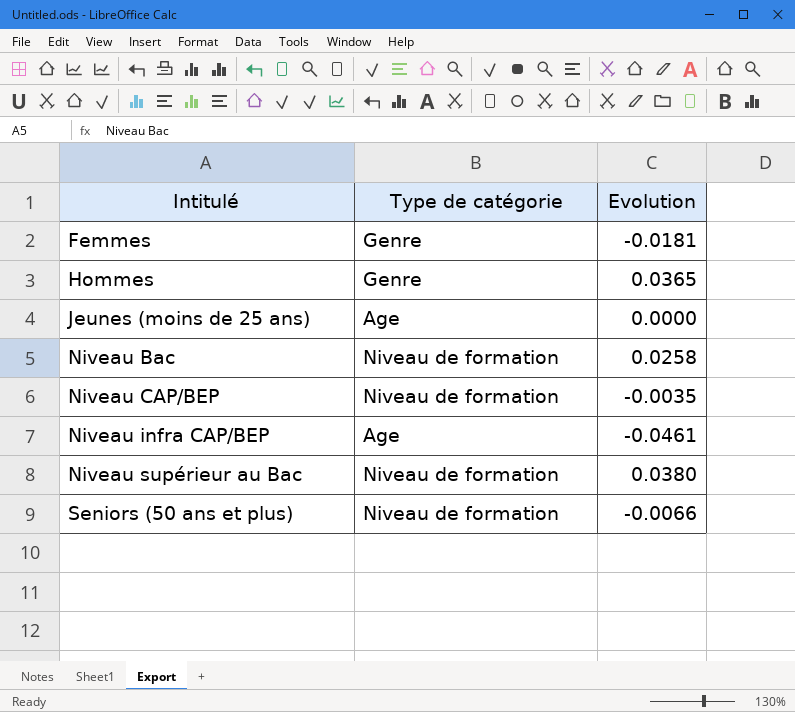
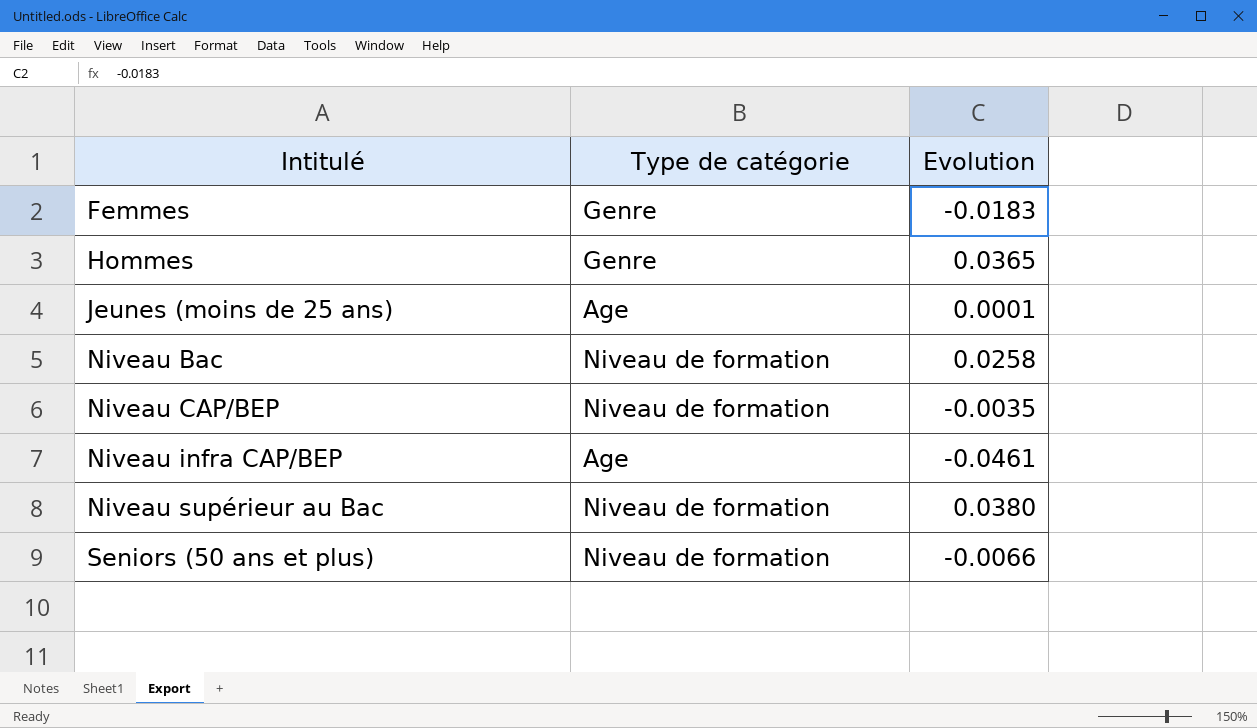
Femmes | Evolution: -0.0181 -> -0.0183
Jeunes (moins de 25 ans) | Evolution: 0.0000 -> 0.0001

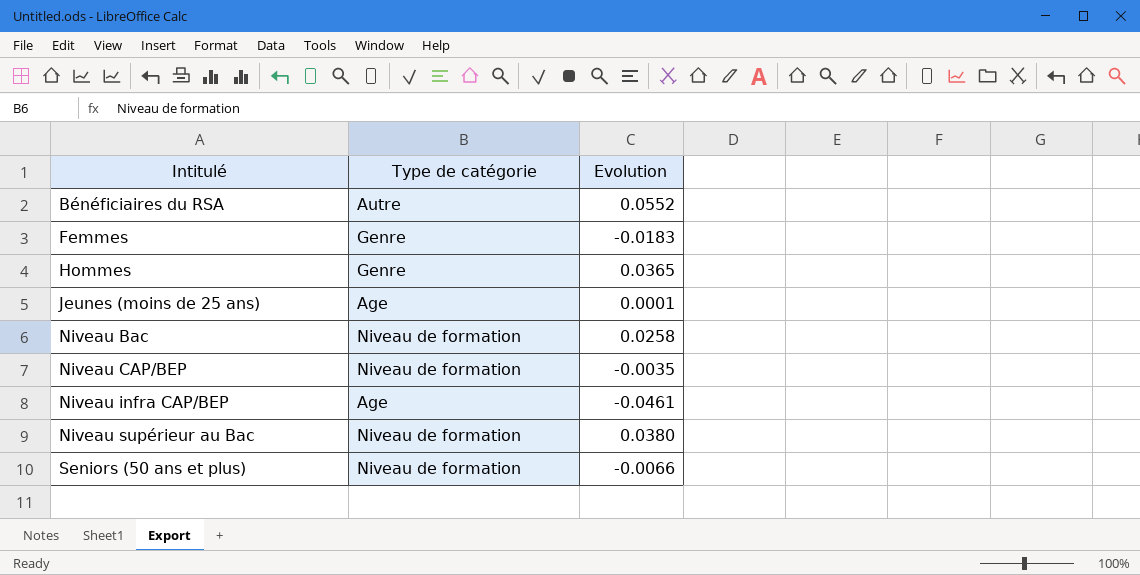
row Bénéficiaires du RSA: none -> Autre | 0.0552

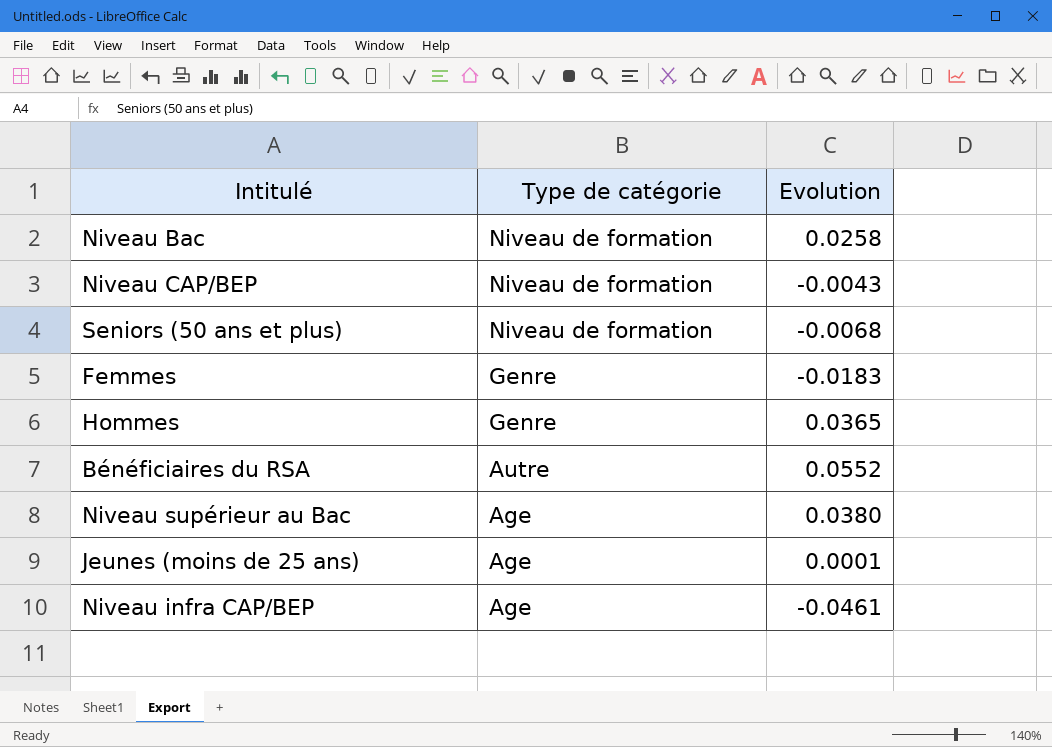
row order: Intitulé ascending -> Type de catégorie descending
Niveau CAP/BEP | Evolution: -0.0035 -> -0.0043
Seniors (50 ans et plus) | Evolution: -0.0066 -> -0.0068
Niveau supérieur au Bac | Type de catégorie: Niveau de formation -> Age

